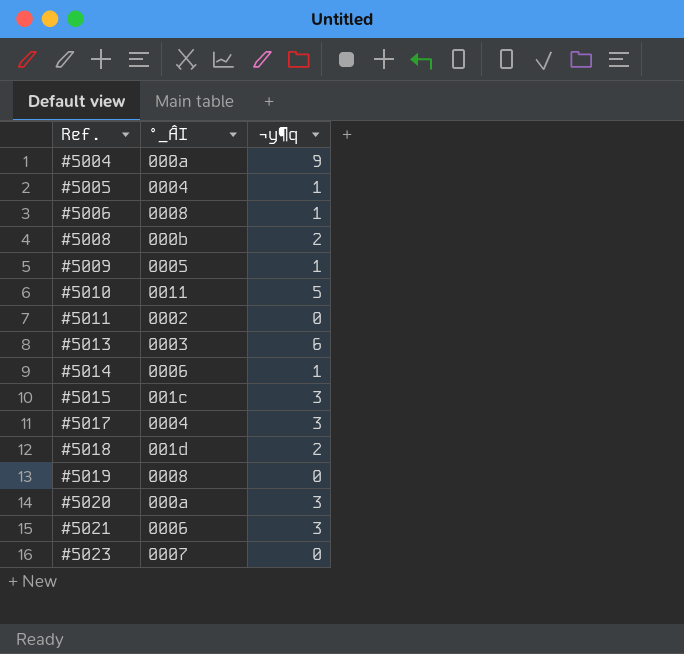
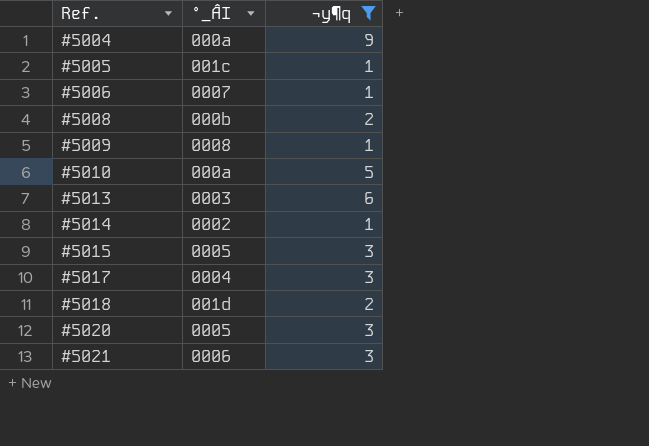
filter: none -> ¬y¶q != 0
#5005 | °_ÂI: 0004 -> 001c
#5006 | °_ÂI: 0008 -> 0007
#5009 | °_ÂI: 0005 -> 0008
#5010 | °_ÂI: 0011 -> 000a
#5014 | °_ÂI: 0006 -> 0002
#5015 | °_ÂI: 001c -> 0005
#5020 | °_ÂI: 000a -> 0005

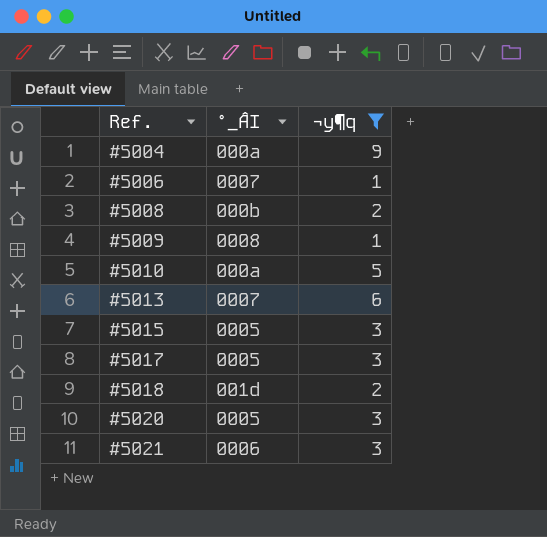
row #5005: 001c | 1 -> none
row #5014: 0002 | 1 -> none
#5013 | °_ÂI: 0003 -> 0007
#5017 | °_ÂI: 0004 -> 0005

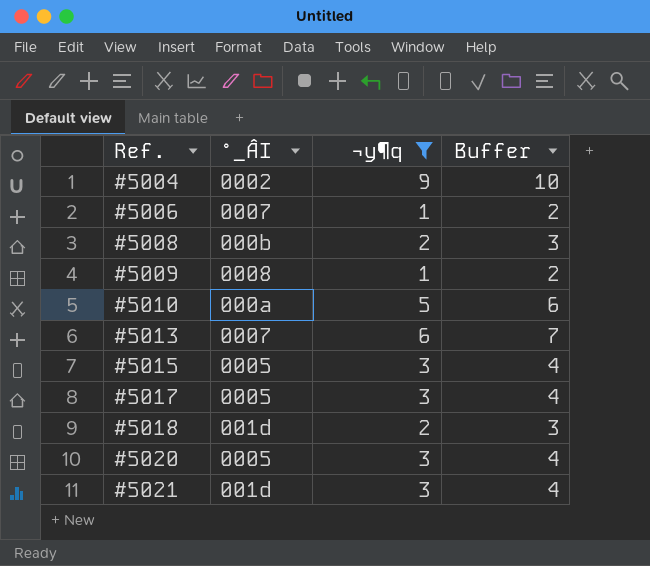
column Buffer | formula: none -> [¬y¶q] + 1
#5004 | °_ÂI: 000a -> 0002
#5021 | °_ÂI: 0006 -> 001d

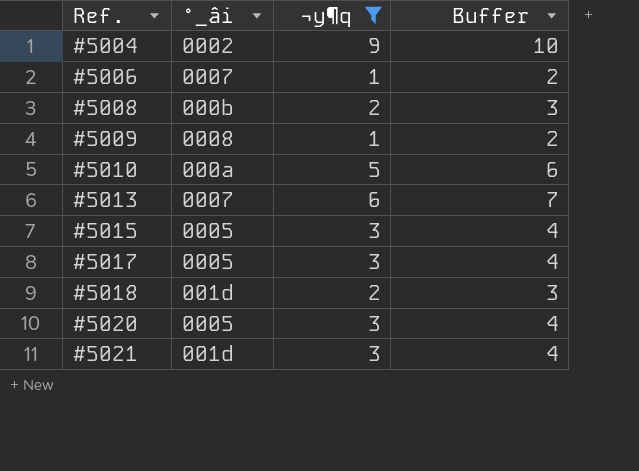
column name: °_ÂI -> °_âi

